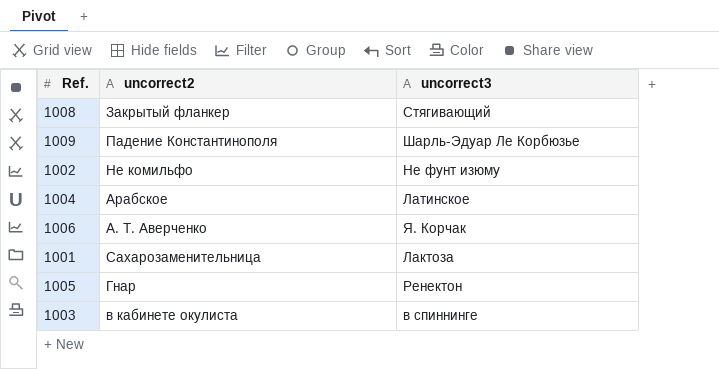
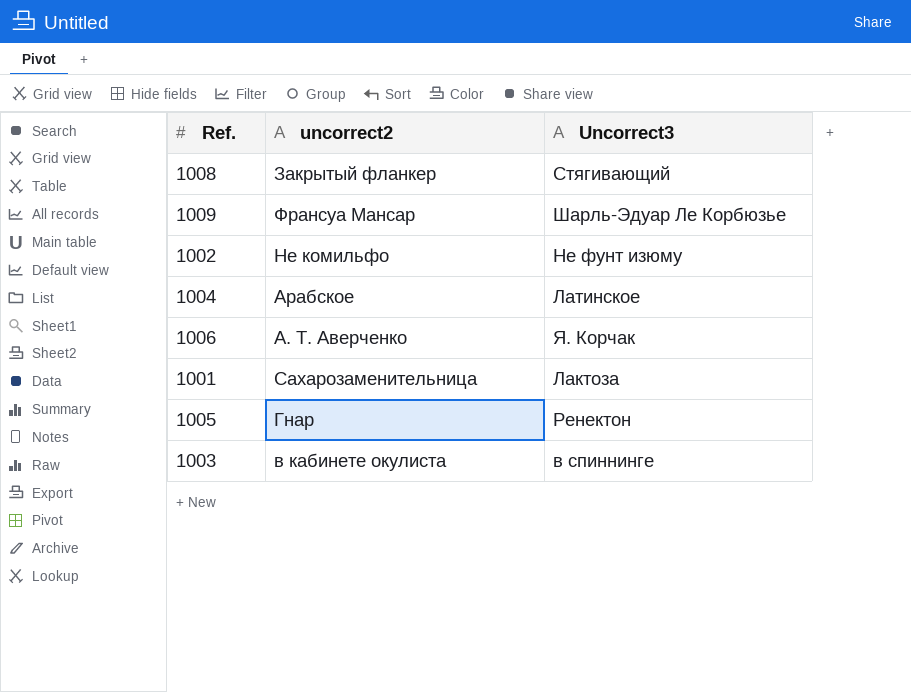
column name: uncorrect3 -> Uncorrect3
1009 | uncorrect2: Падение Константинополя -> Франсуа Мансар

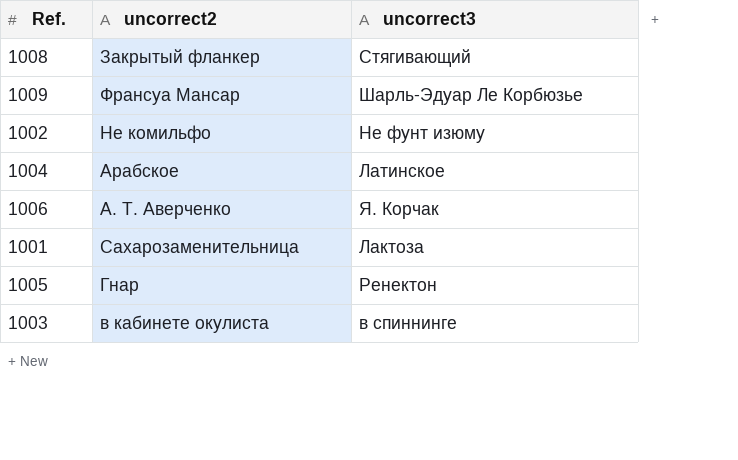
column name: Uncorrect3 -> uncorrect3

